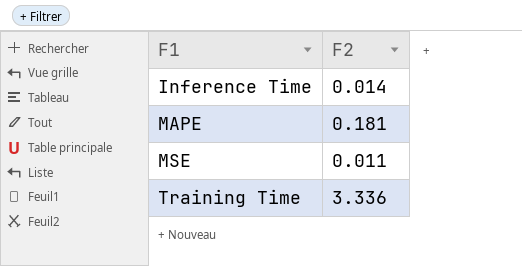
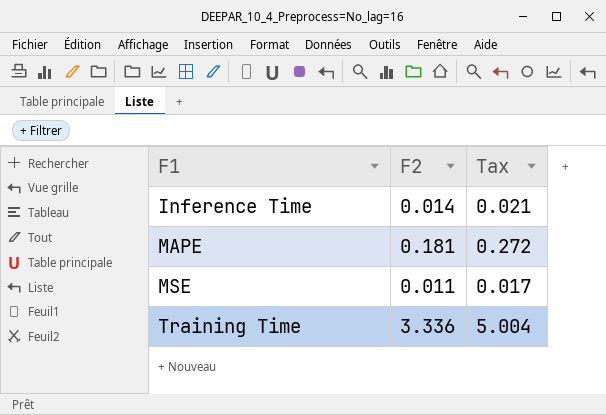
column Tax | formula: none -> [F2] * 1.5

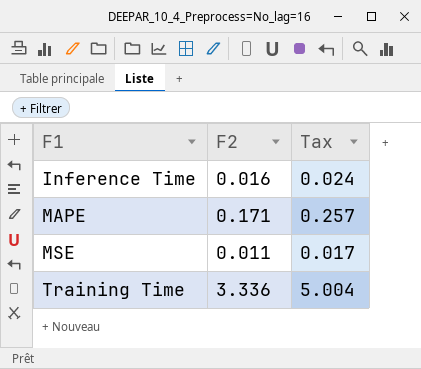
Inference Time | F2: 0.014 -> 0.016
Inference Time | Tax: 0.021 -> 0.024
MAPE | F2: 0.181 -> 0.171
MAPE | Tax: 0.272 -> 0.257

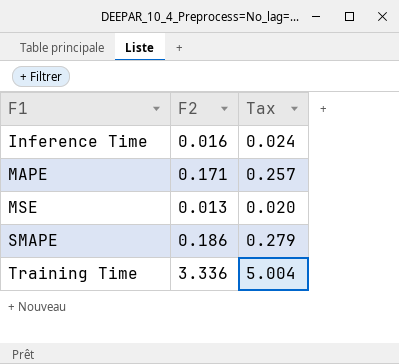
MSE | F2: 0.011 -> 0.013
MSE | Tax: 0.017 -> 0.020
row SMAPE: none -> 0.186 | 0.279

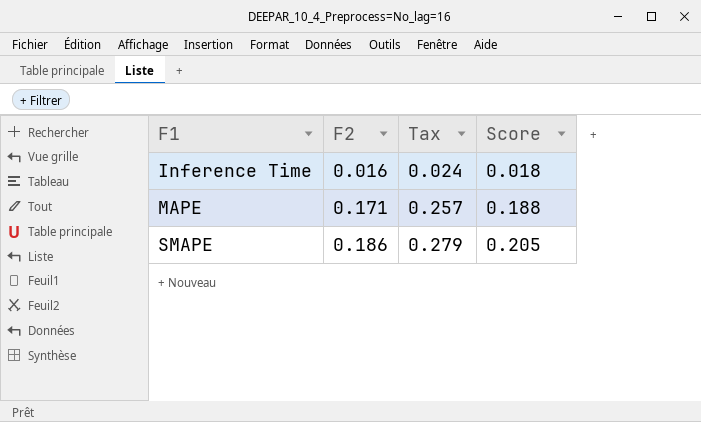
column Score | formula: none -> [F2] * 1.1
row MSE: 0.013 | 0.020 -> none
row Training Time: 3.336 | 5.004 -> none

